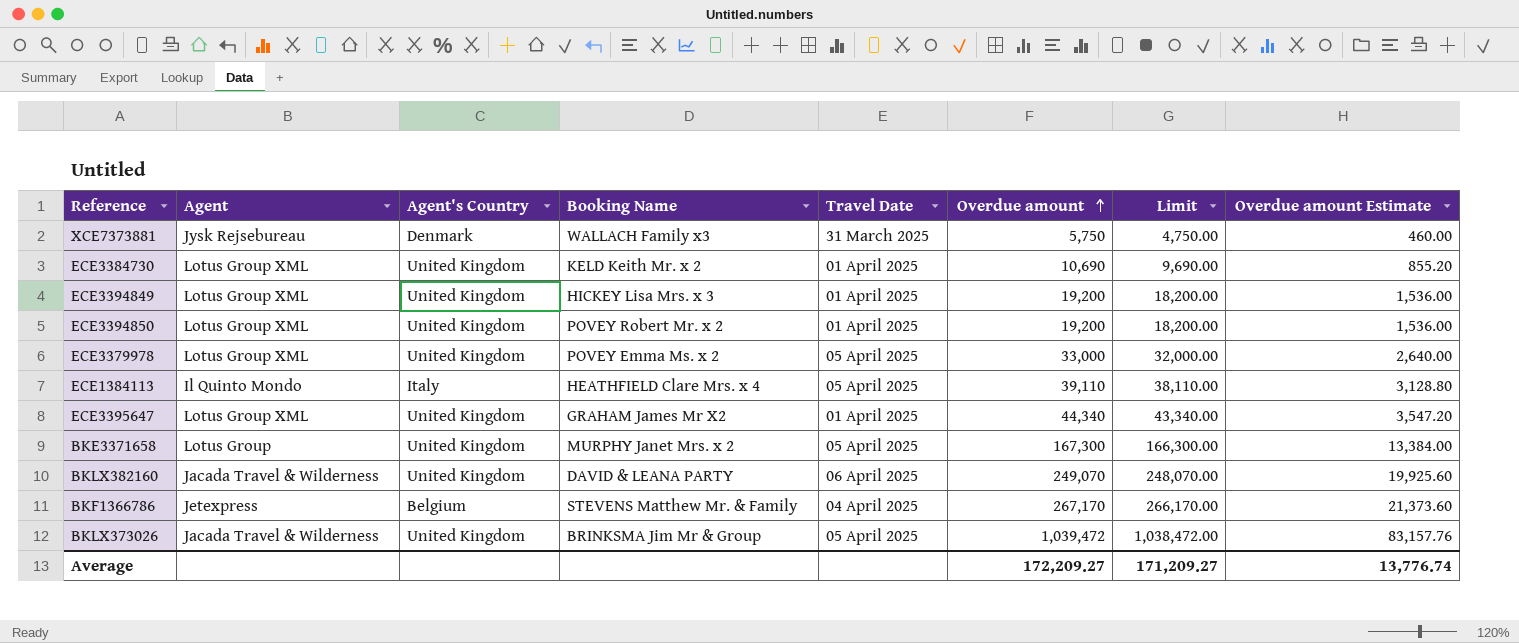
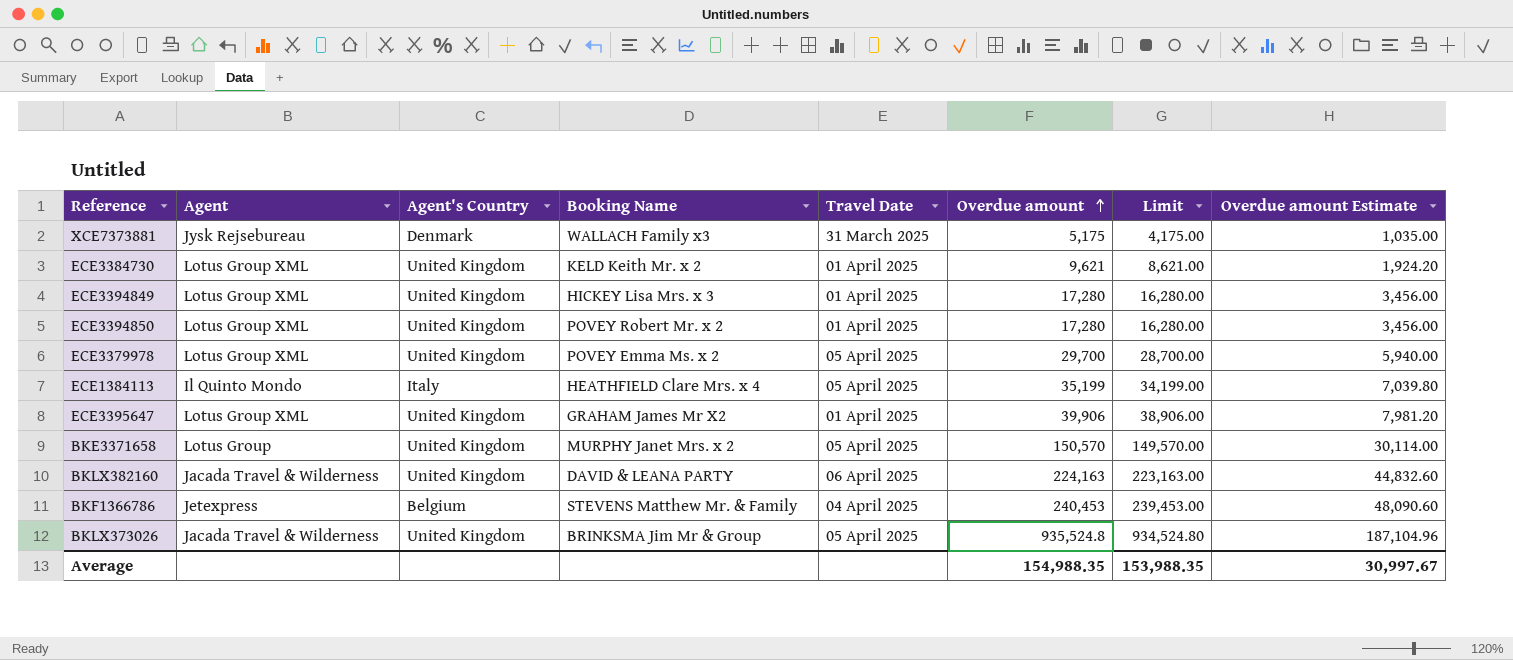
column Overdue amount Estimate | formula: [Overdue amount] * 0.08 -> [Overdue amount] * 0.2
XCE7373881 | Overdue amount: 5,750 -> 5,175
XCE7373881 | Limit: 4,750.00 -> 4,175.00
ECE3384730 | Overdue amount: 10,690 -> 9,621
ECE3384730 | Limit: 9,690.00 -> 8,621.00
ECE3394849 | Overdue amount: 19,200 -> 17,280
ECE3394849 | Limit: 18,200.00 -> 16,280.00
ECE3394850 | Overdue amount: 19,200 -> 17,280
ECE3394850 | Limit: 18,200.00 -> 16,280.00
ECE3379978 | Overdue amount: 33,000 -> 29,700
ECE3379978 | Limit: 32,000.00 -> 28,700.00
ECE1384113 | Overdue amount: 39,110 -> 35,199
ECE1384113 | Limit: 38,110.00 -> 34,199.00
ECE3395647 | Overdue amount: 44,340 -> 39,906
ECE3395647 | Limit: 43,340.00 -> 38,906.00
BKE3371658 | Overdue amount: 167,300 -> 150,570
BKE3371658 | Limit: 166,300.00 -> 149,570.00
BKLX382160 | Overdue amount: 249,070 -> 224,163
BKLX382160 | Limit: 248,070.00 -> 223,163.00
BKF1366786 | Overdue amount: 267,170 -> 240,453
BKF1366786 | Limit: 266,170.00 -> 239,453.00
BKLX373026 | Overdue amount: 1,039,472 -> 935,524.8
BKLX373026 | Limit: 1,038,472.00 -> 934,524.80
Average | Overdue amount: 172,209.27 -> 154,988.35
Average | Limit: 171,209.27 -> 153,988.35
Average | Overdue amount Estimate: 13,776.74 -> 30,997.67

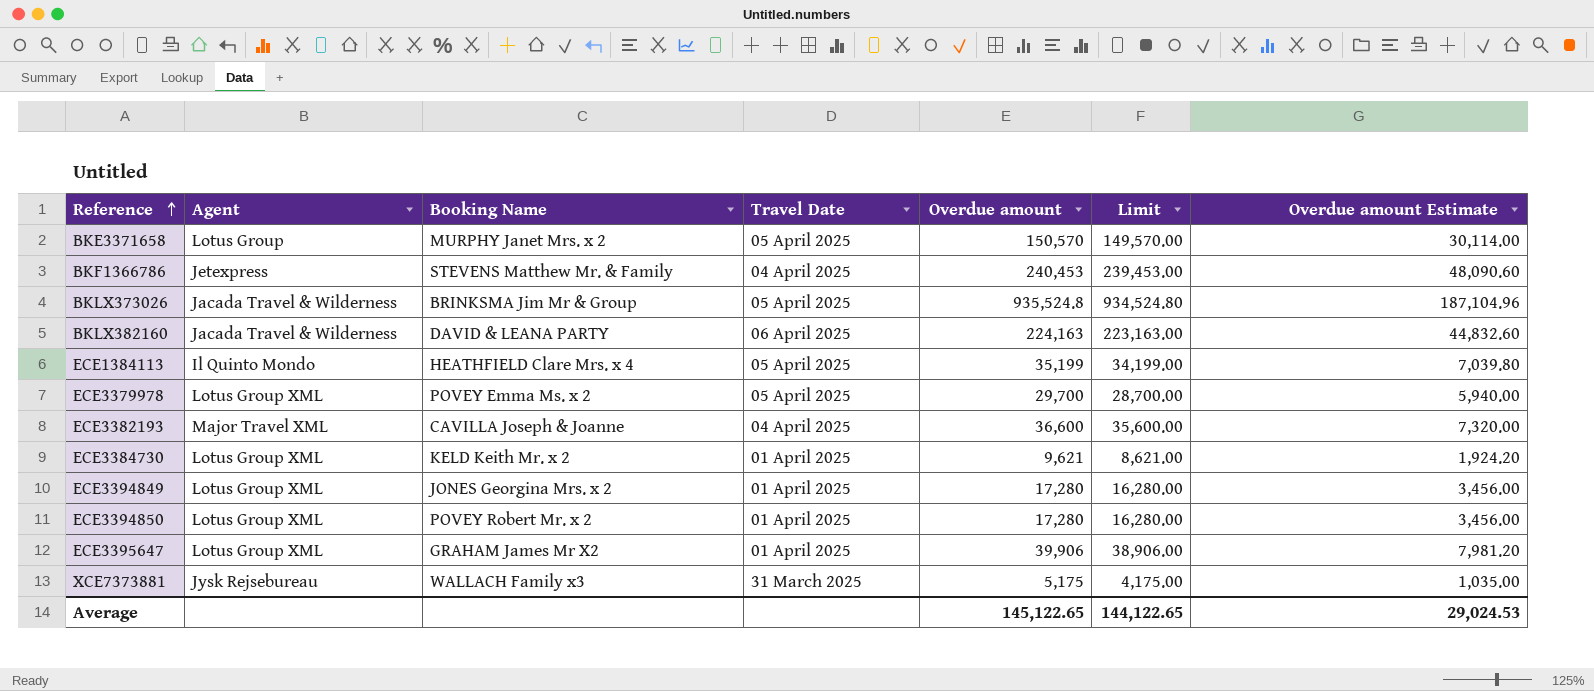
row order: Overdue amount ascending -> Reference ascending
column Agent's Country | position: 3 -> none
row ECE3382193: none -> Major Travel XML | CAVILLA Joseph & Joanne | 04 April 2025 | 36,600 | 35,600.00 | 7,320.00
ECE3394849 | Booking Name: HICKEY Lisa Mrs. x 3 -> JONES Georgina Mrs. x 2
Average | Overdue amount: 154,988.35 -> 145,122.65
Average | Limit: 153,988.35 -> 144,122.65
Average | Overdue amount Estimate: 30,997.67 -> 29,024.53

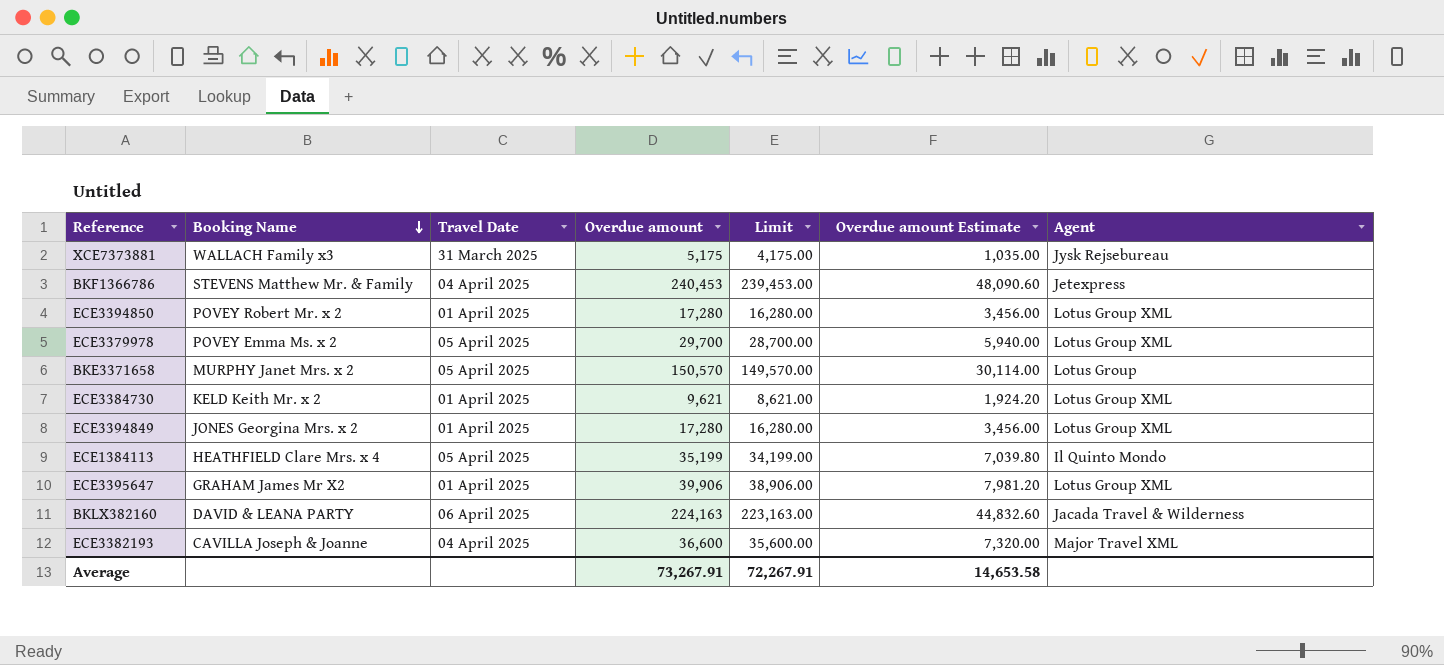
row order: Reference ascending -> Booking Name descending
column Agent | position: 2 -> 7
row BKLX373026: Jacada Travel & Wilderness | BRINKSMA Jim Mr & Group | 05 April 2025 | 935,524.8 | 934,524.80 | 187,104.96 -> none
Average | Overdue amount: 145,122.65 -> 73,267.91
Average | Limit: 144,122.65 -> 72,267.91
Average | Overdue amount Estimate: 29,024.53 -> 14,653.58

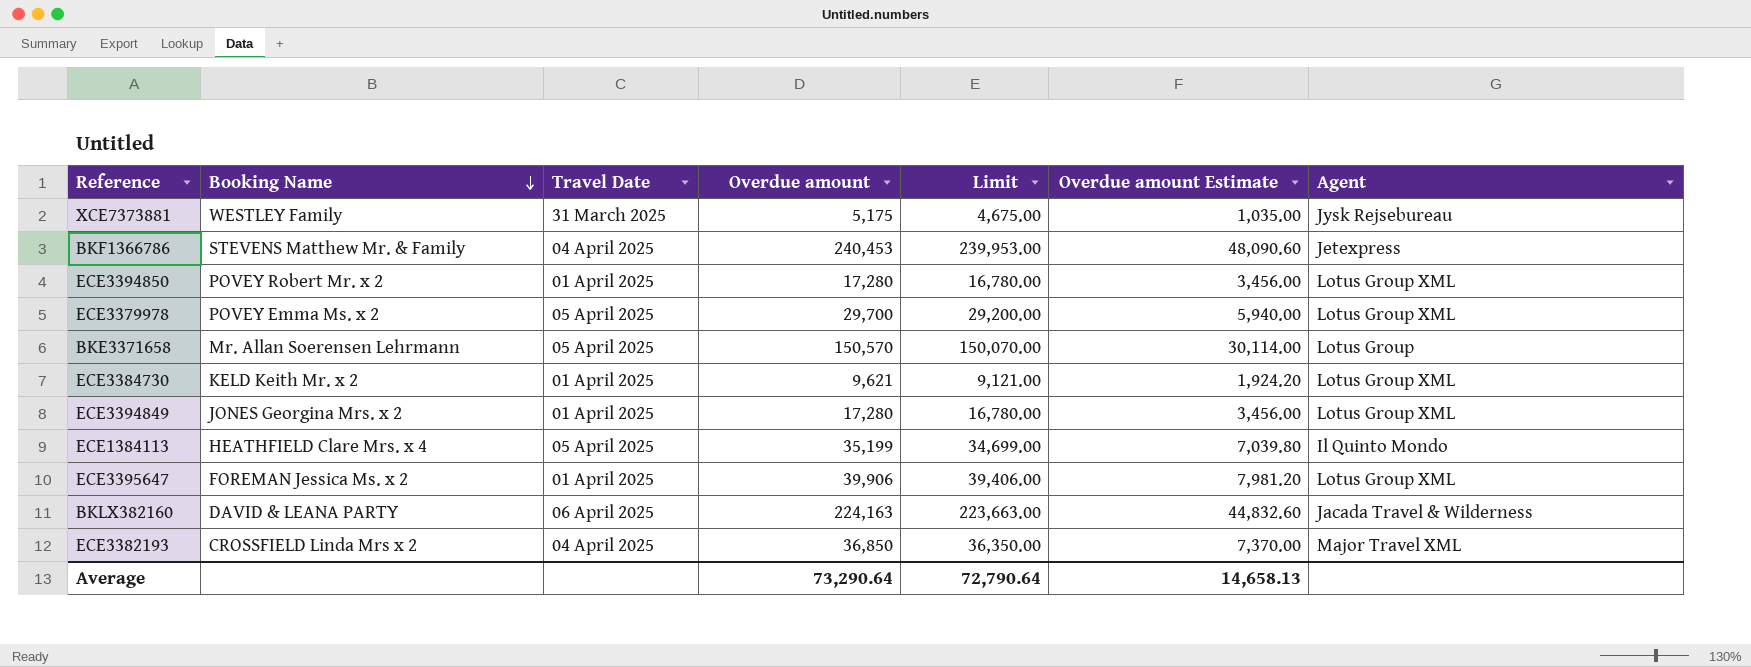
column Limit | formula: [Overdue amount] - 1000 -> [Overdue amount] - 500
XCE7373881 | Booking Name: WALLACH Family x3 -> WESTLEY Family
BKE3371658 | Booking Name: MURPHY Janet Mrs. x 2 -> Mr. Allan Soerensen Lehrmann
ECE3395647 | Booking Name: GRAHAM James Mr X2 -> FOREMAN Jessica Ms. x 2
ECE3382193 | Booking Name: CAVILLA Joseph & Joanne -> CROSSFIELD Linda Mrs x 2
ECE3382193 | Overdue amount: 36,600 -> 36,850
ECE3382193 | Overdue amount Estimate: 7,320.00 -> 7,370.00
Average | Overdue amount: 73,267.91 -> 73,290.64
Average | Limit: 72,267.91 -> 72,790.64
Average | Overdue amount Estimate: 14,653.58 -> 14,658.13

